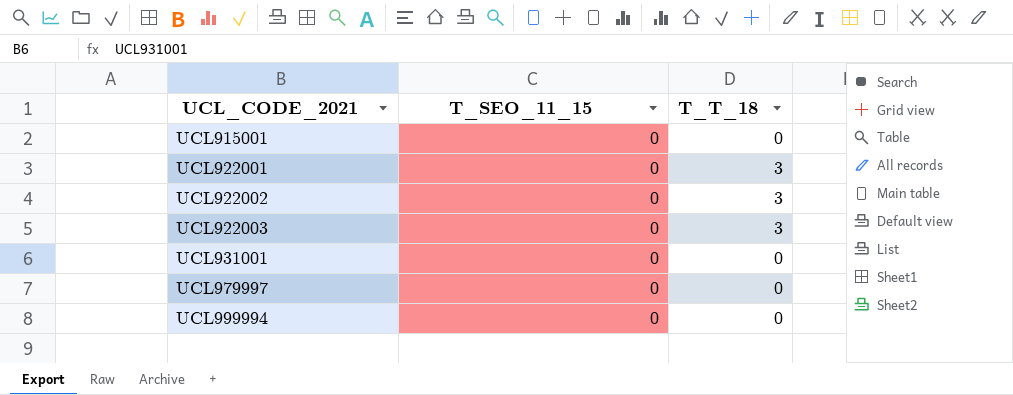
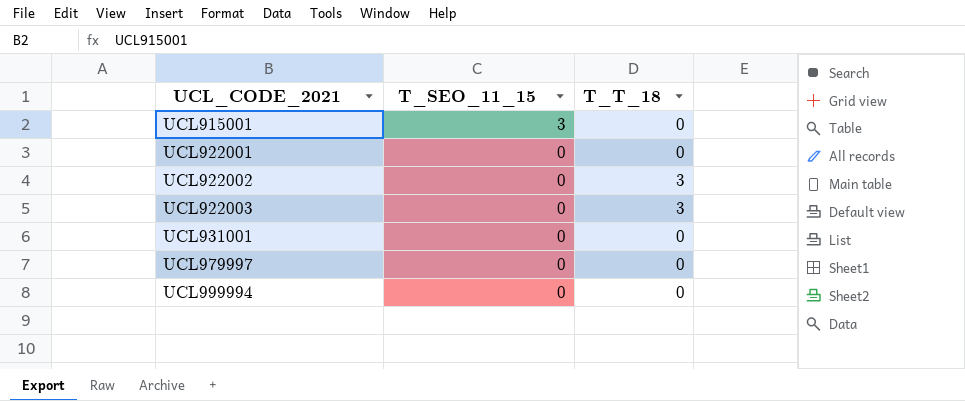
UCL915001 | T_SEO_11_15: 0 -> 3
UCL922001 | T_T_18: 3 -> 0

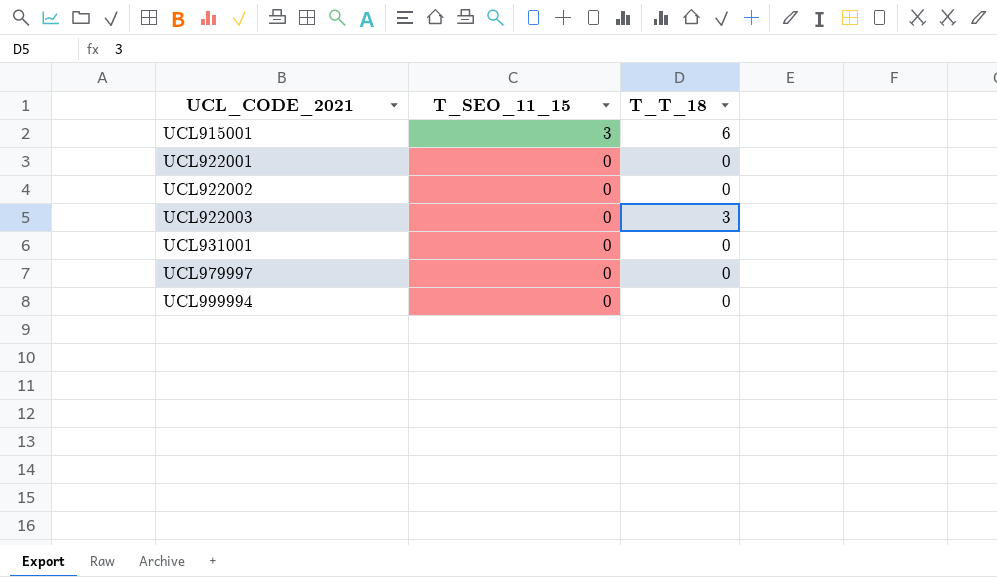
UCL915001 | T_T_18: 0 -> 6
UCL922002 | T_T_18: 3 -> 0

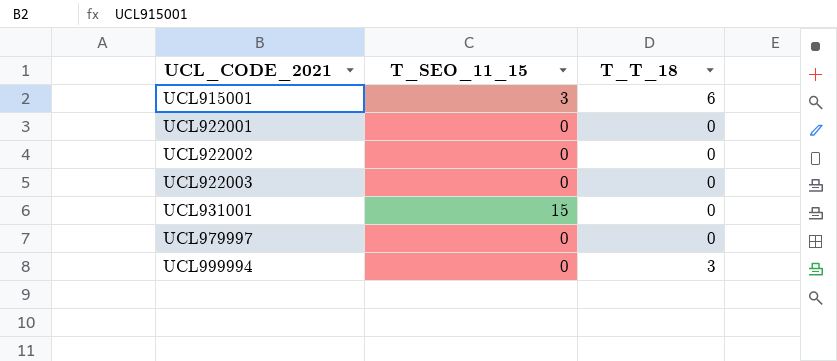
UCL922003 | T_T_18: 3 -> 0
UCL931001 | T_SEO_11_15: 0 -> 15
UCL999994 | T_T_18: 0 -> 3

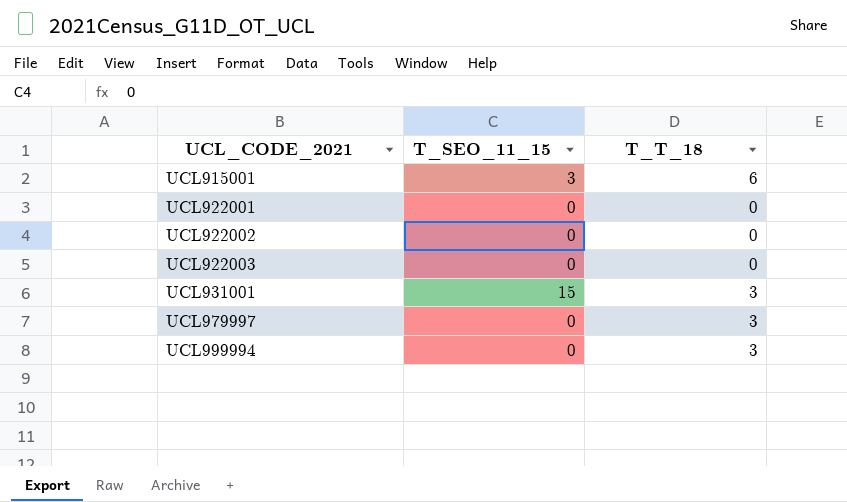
UCL931001 | T_T_18: 0 -> 3
UCL979997 | T_T_18: 0 -> 3

